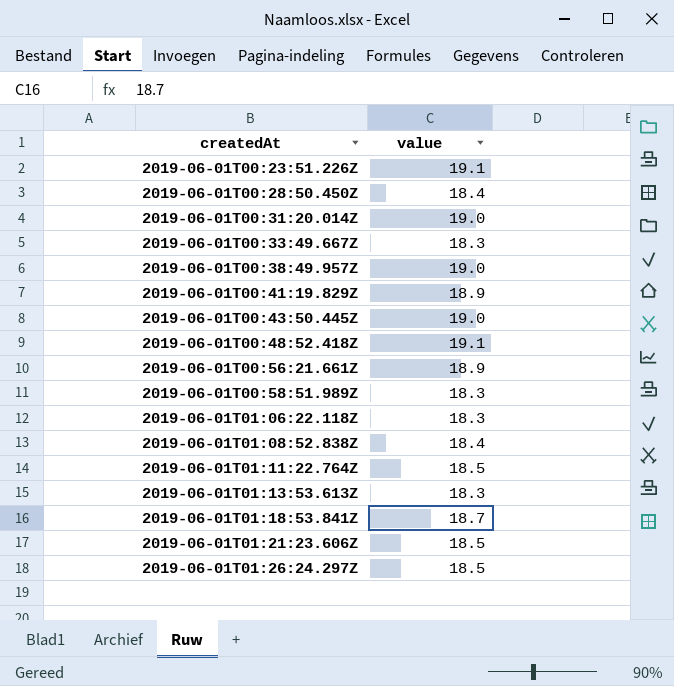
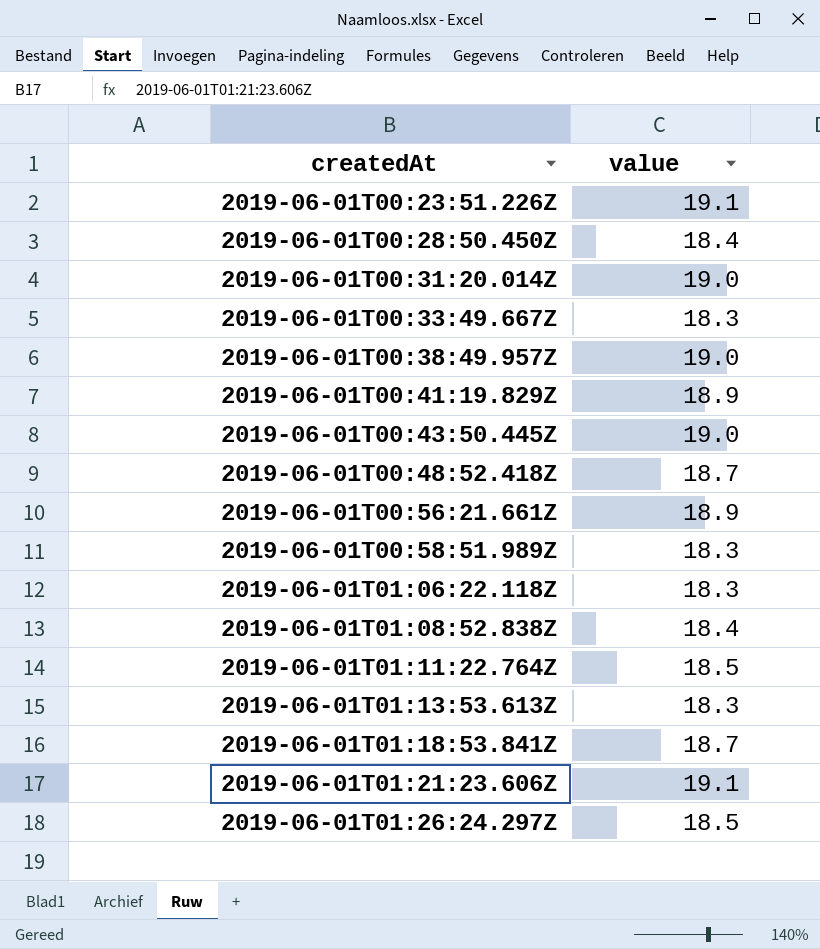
2019-06-01T00:48:52.418Z | value: 19.1 -> 18.7
2019-06-01T01:21:23.606Z | value: 18.5 -> 19.1

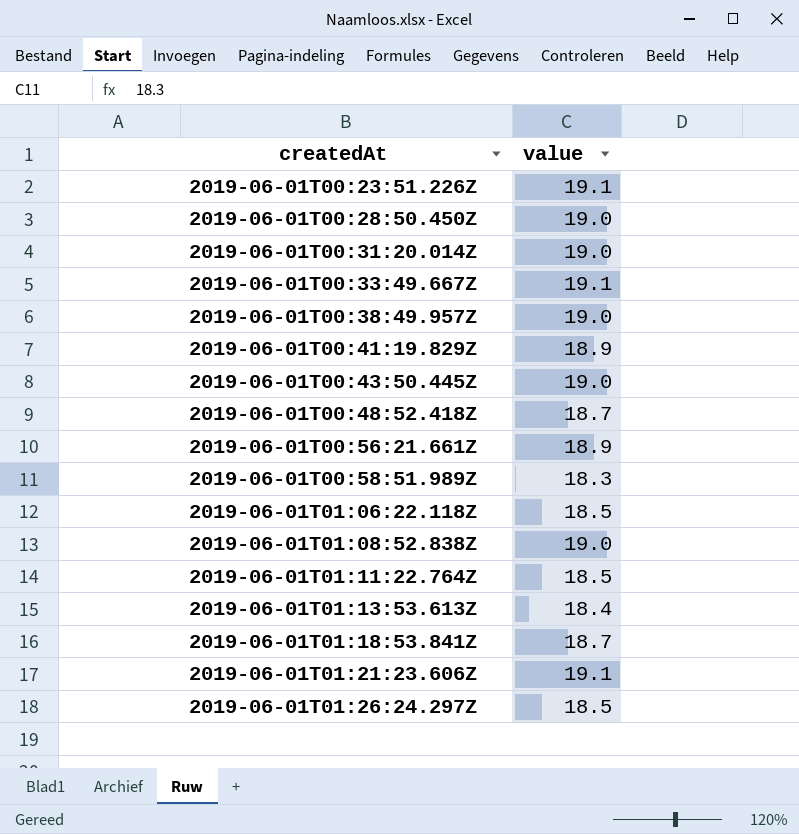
2019-06-01T00:28:50.450Z | value: 18.4 -> 19.0
2019-06-01T00:33:49.667Z | value: 18.3 -> 19.1
2019-06-01T01:06:22.118Z | value: 18.3 -> 18.5
2019-06-01T01:08:52.838Z | value: 18.4 -> 19.0
2019-06-01T01:13:53.613Z | value: 18.3 -> 18.4

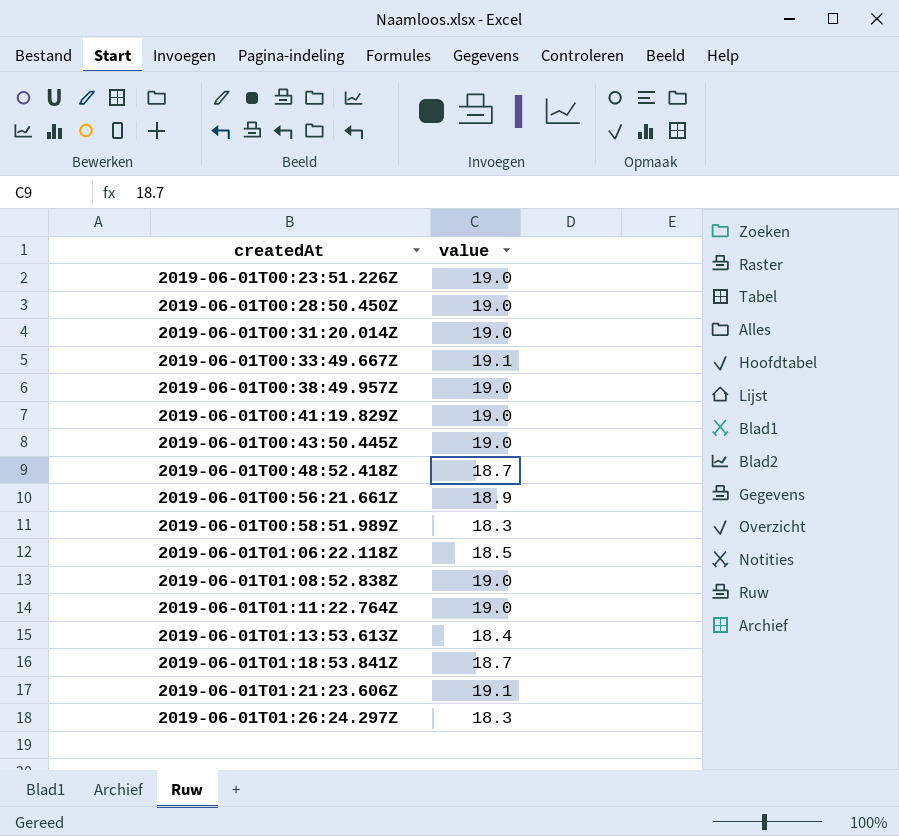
2019-06-01T00:23:51.226Z | value: 19.1 -> 19.0
2019-06-01T00:41:19.829Z | value: 18.9 -> 19.0
2019-06-01T01:11:22.764Z | value: 18.5 -> 19.0
2019-06-01T01:26:24.297Z | value: 18.5 -> 18.3

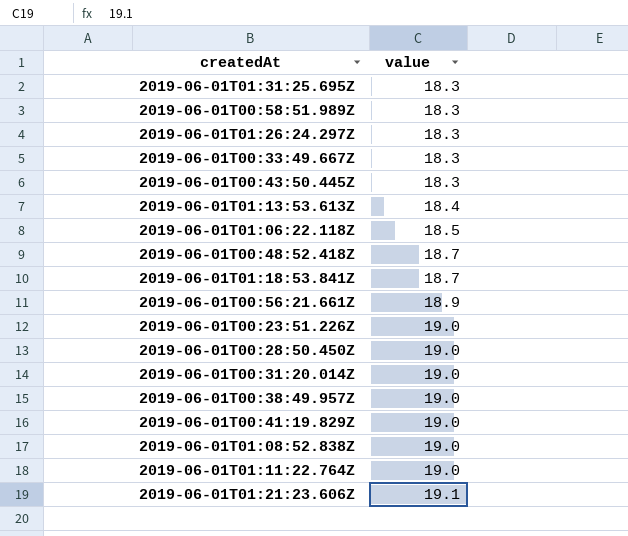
row order: createdAt ascending -> value ascending
row 2019-06-01T01:31:25.695Z: none -> 18.3
2019-06-01T00:33:49.667Z | value: 19.1 -> 18.3
2019-06-01T00:43:50.445Z | value: 19.0 -> 18.3

